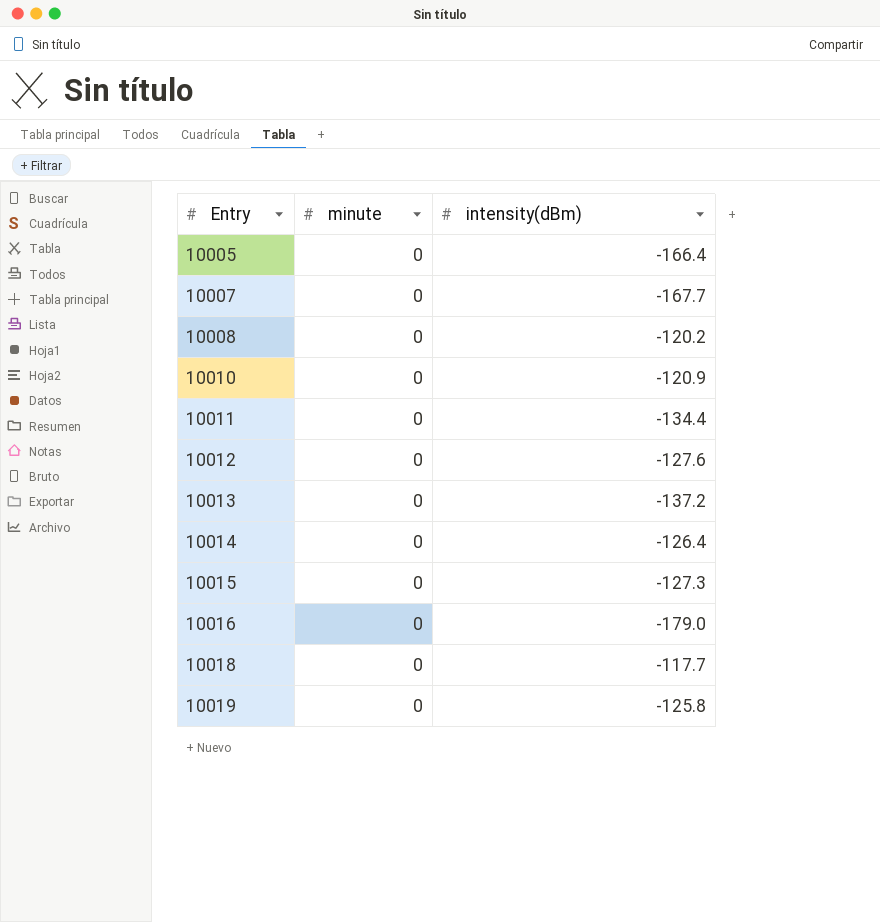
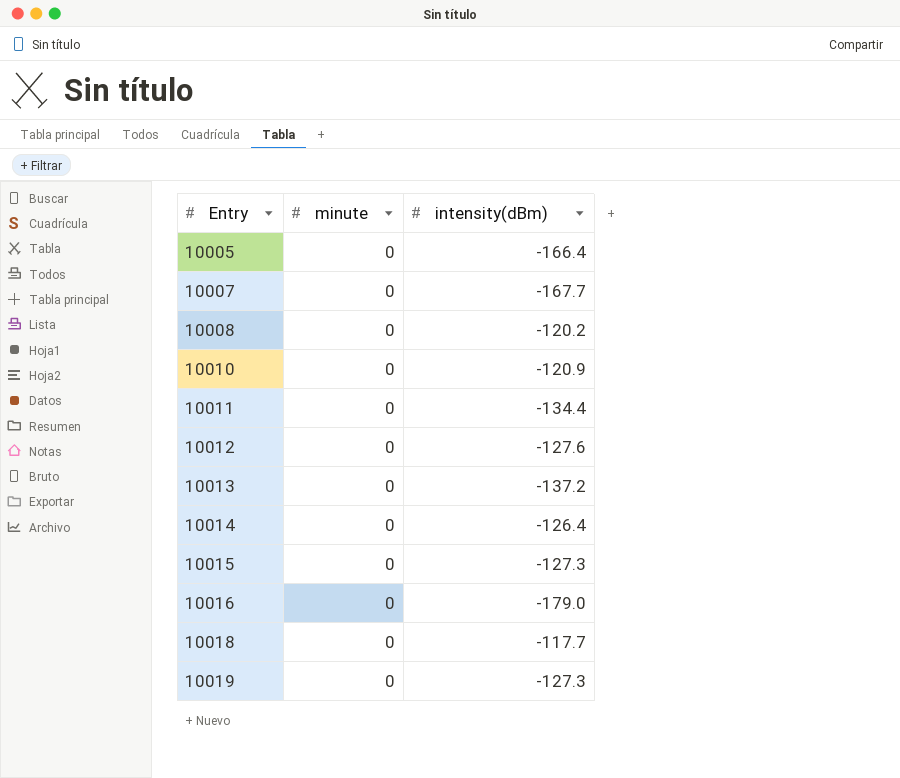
10019 | intensity(dBm): -125.8 -> -127.3

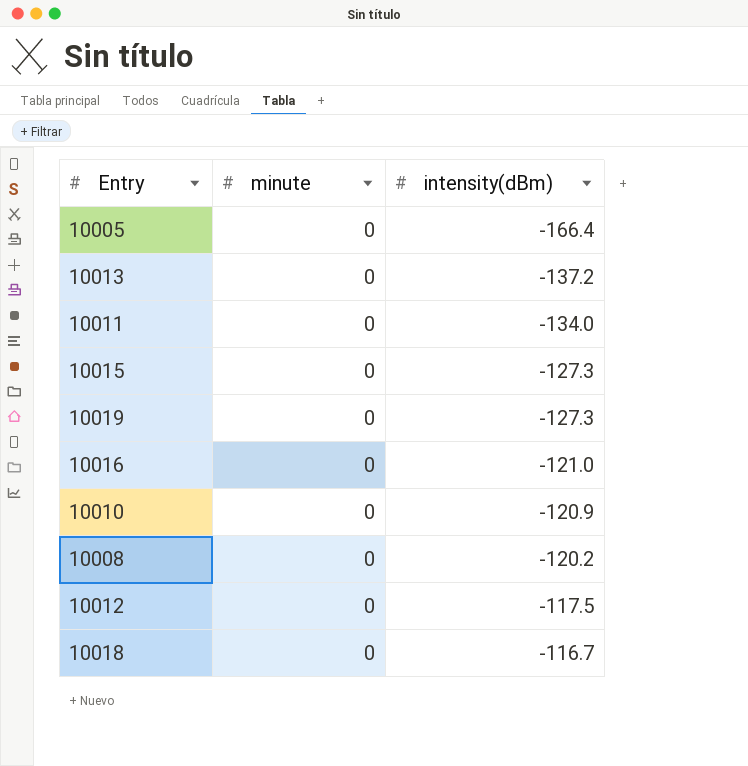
row order: Entry ascending -> intensity(dBm) ascending
row 10007: 0 | -167.7 -> none
row 10014: 0 | -126.4 -> none
10011 | intensity(dBm): -134.4 -> -134.0
10016 | intensity(dBm): -179.0 -> -121.0
10012 | intensity(dBm): -127.6 -> -117.5
10018 | intensity(dBm): -117.7 -> -116.7

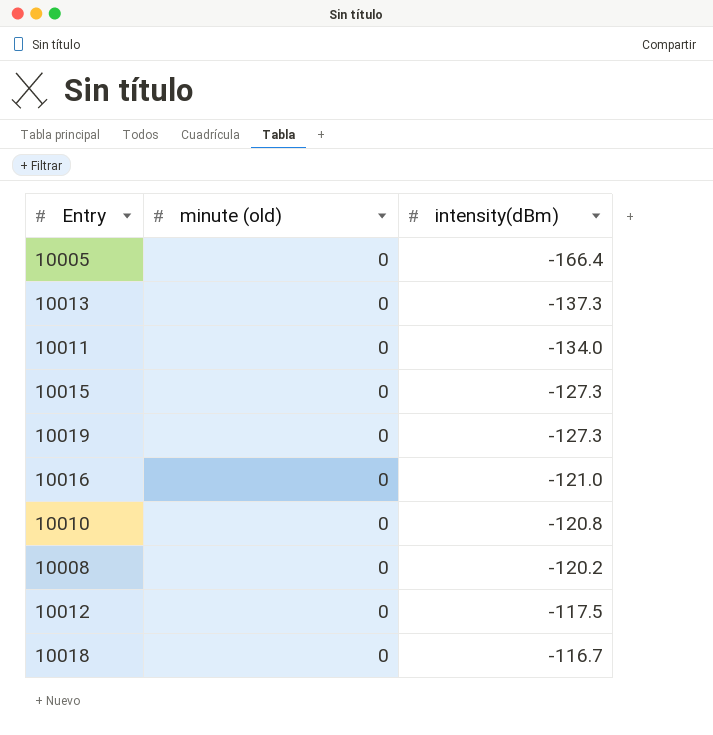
column name: minute -> minute (old)
10013 | intensity(dBm): -137.2 -> -137.3
10010 | intensity(dBm): -120.9 -> -120.8

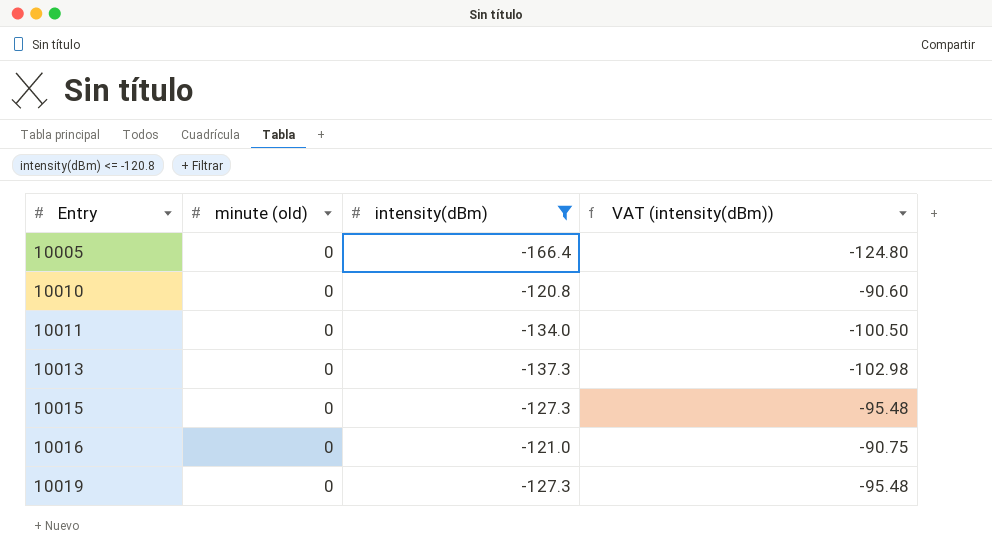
filter: none -> intensity(dBm) <= -120.8
row order: intensity(dBm) ascending -> Entry ascending
column VAT (intensity(dBm)) | formula: none -> [intensity(dBm)] * 0.75

